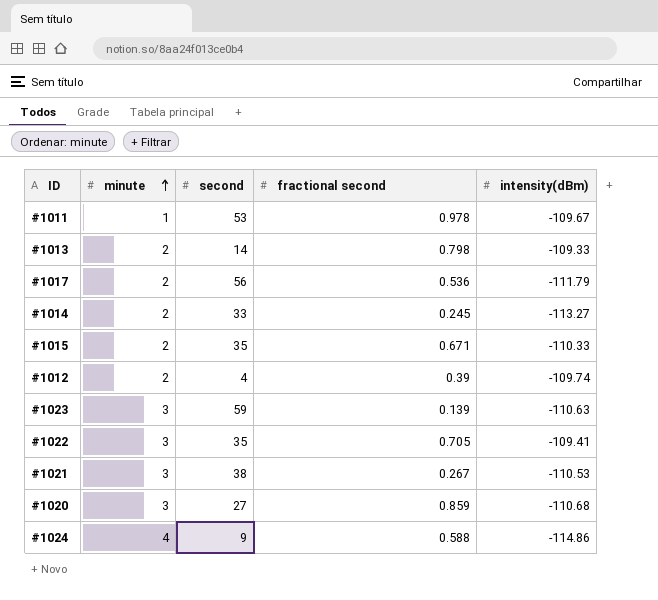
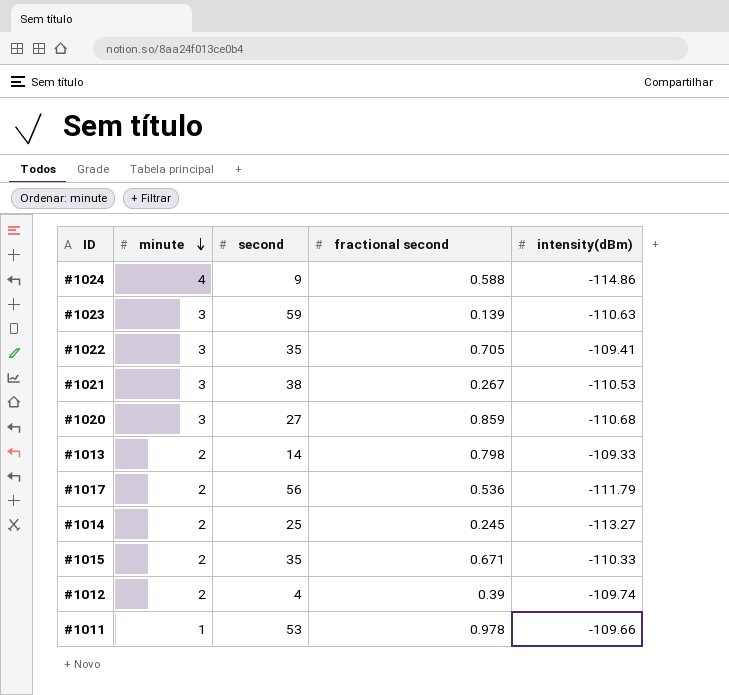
row order: minute ascending -> minute descending
#1014 | second: 33 -> 25
#1011 | intensity(dBm): -109.67 -> -109.66

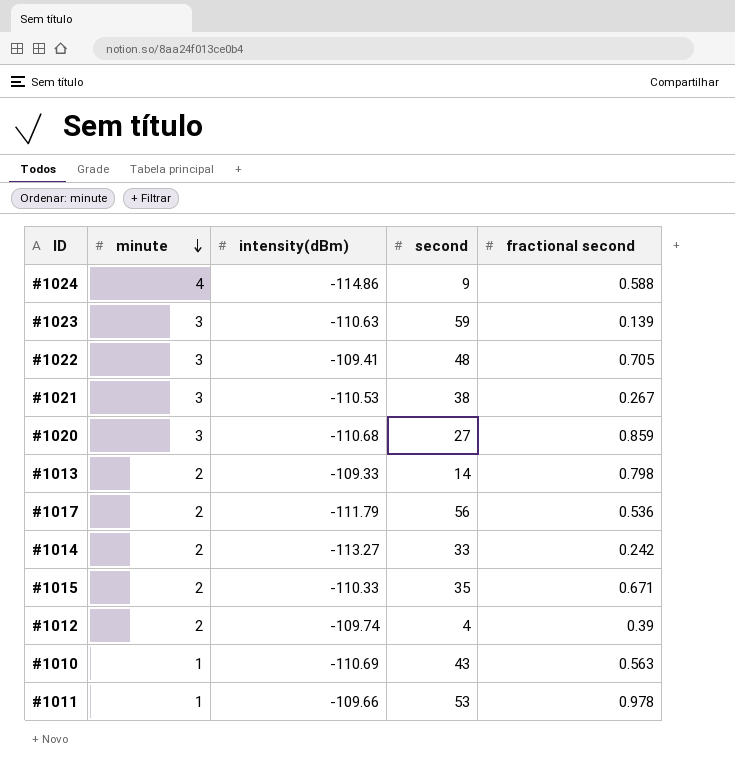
column intensity(dBm) | position: 5 -> 3
#1022 | second: 35 -> 48
#1014 | second: 25 -> 33
#1014 | fractional second: 0.245 -> 0.242
row #1010: none -> 1 | -110.69 | 43 | 0.563

